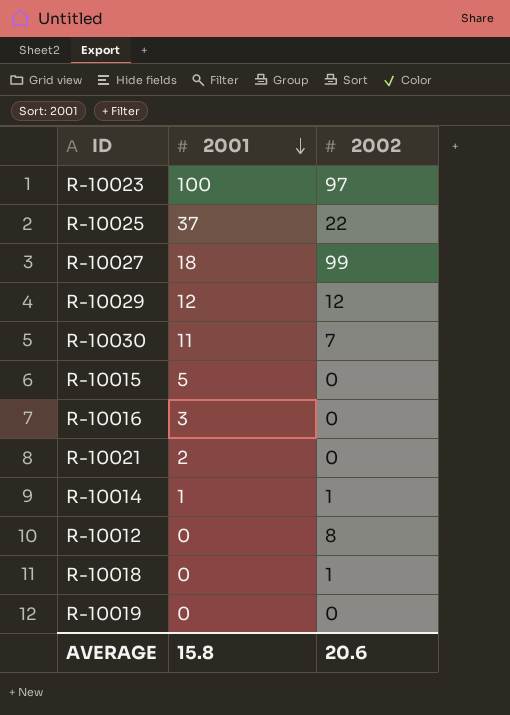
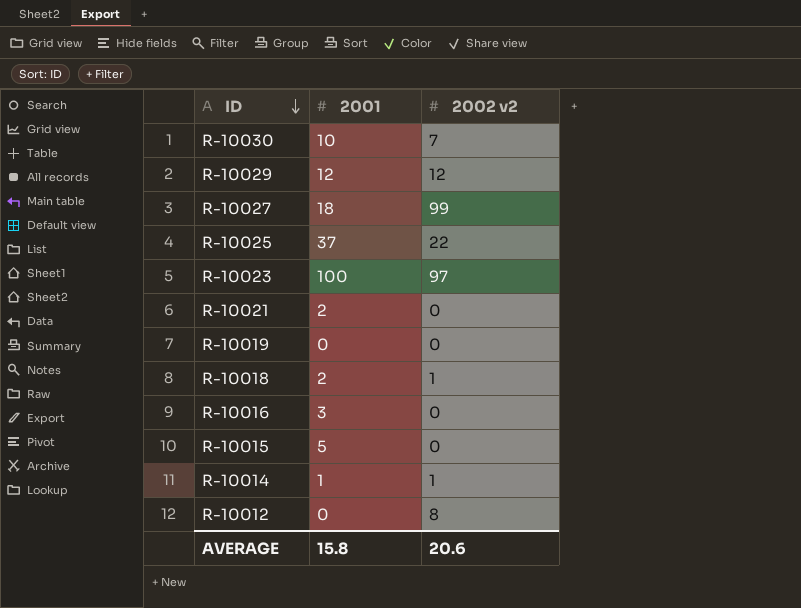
row order: 2001 descending -> ID descending
column name: 2002 -> 2002 v2
R-10030 | 2001: 11 -> 10
R-10018 | 2001: 0 -> 2

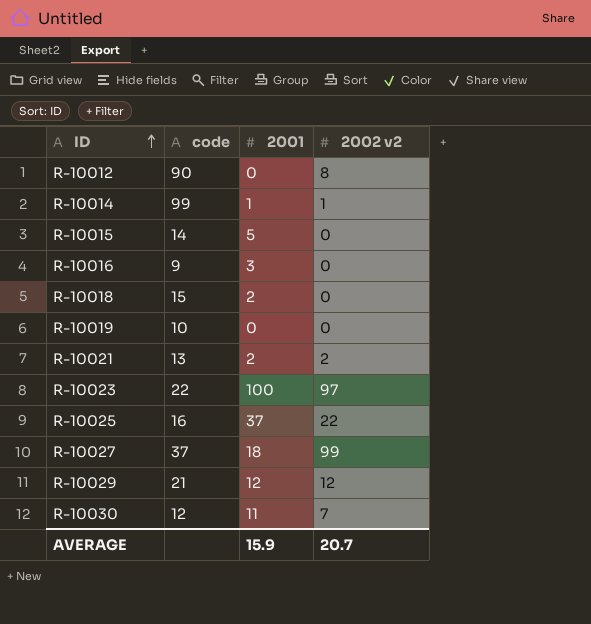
row order: ID descending -> ID ascending
column code | position: none -> 2
R-10018 | 2002 v2: 1 -> 0
R-10021 | 2002 v2: 0 -> 2
R-10030 | 2001: 10 -> 11
AVERAGE | 2001: 15.8 -> 15.9
AVERAGE | 2002 v2: 20.6 -> 20.7

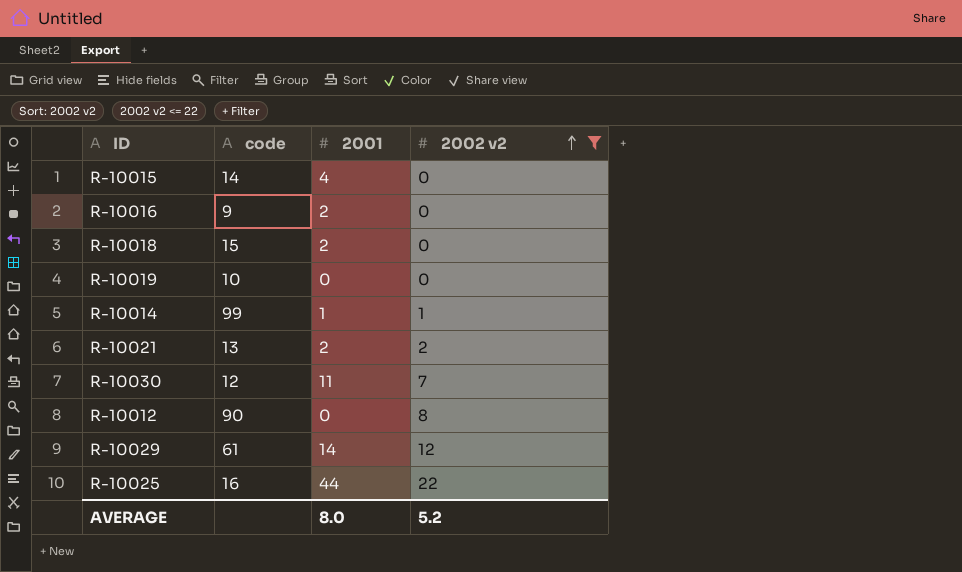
filter: none -> 2002 v2 <= 22
row order: ID ascending -> 2002 v2 ascending
R-10015 | 2001: 5 -> 4
R-10016 | 2001: 3 -> 2
R-10029 | code: 21 -> 61
R-10029 | 2001: 12 -> 14
R-10025 | 2001: 37 -> 44
AVERAGE | 2001: 15.9 -> 8.0
AVERAGE | 2002 v2: 20.7 -> 5.2

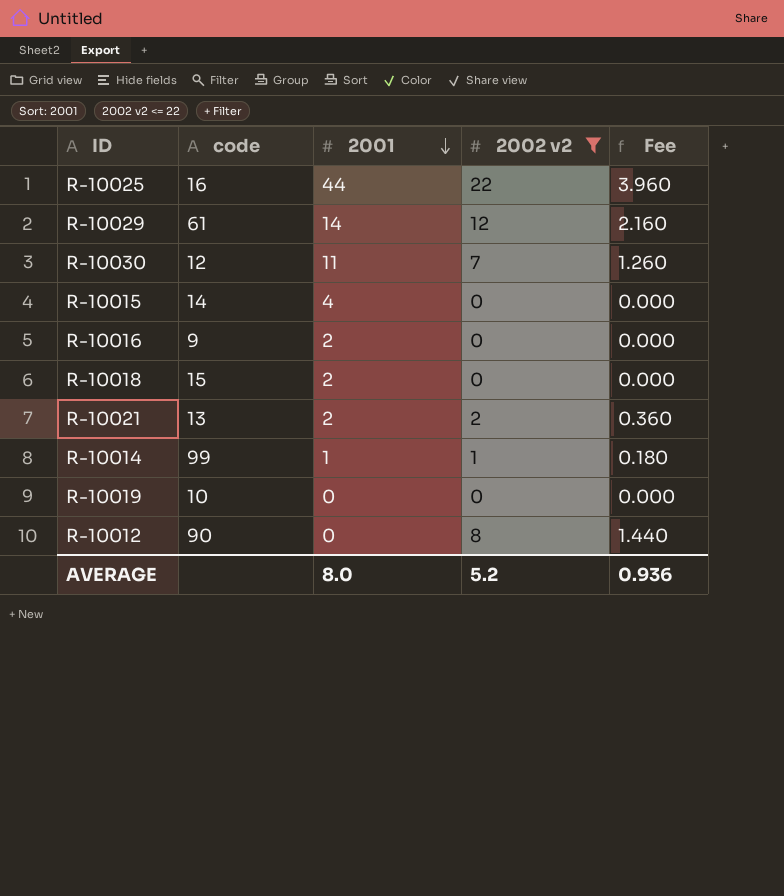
row order: 2002 v2 ascending -> 2001 descending
column Fee | formula: none -> [2002 v2] * 0.18

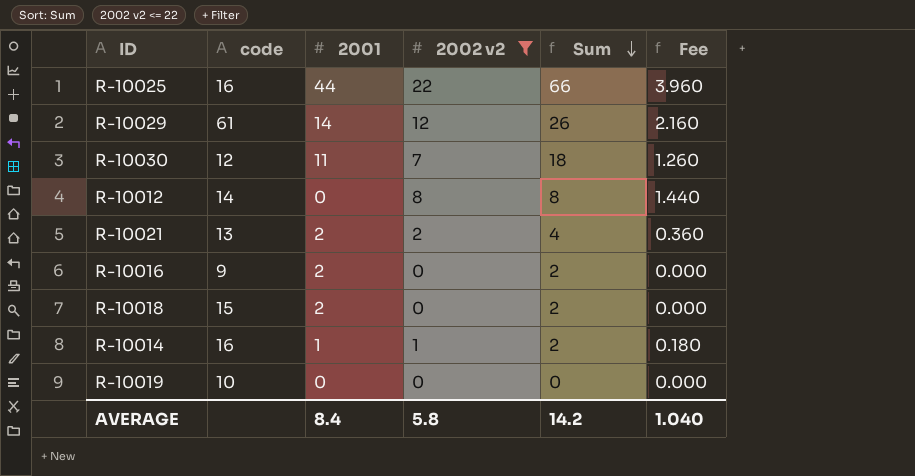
row order: 2001 descending -> Sum descending
column Sum | formula: none -> [2001] + [2002 v2]
row R-10015: 14 | 4 | 0 | 0.000 -> none
R-10012 | code: 90 -> 14
R-10014 | code: 99 -> 16
AVERAGE | 2001: 8.0 -> 8.4
AVERAGE | 2002 v2: 5.2 -> 5.8
AVERAGE | Fee: 0.936 -> 1.040

